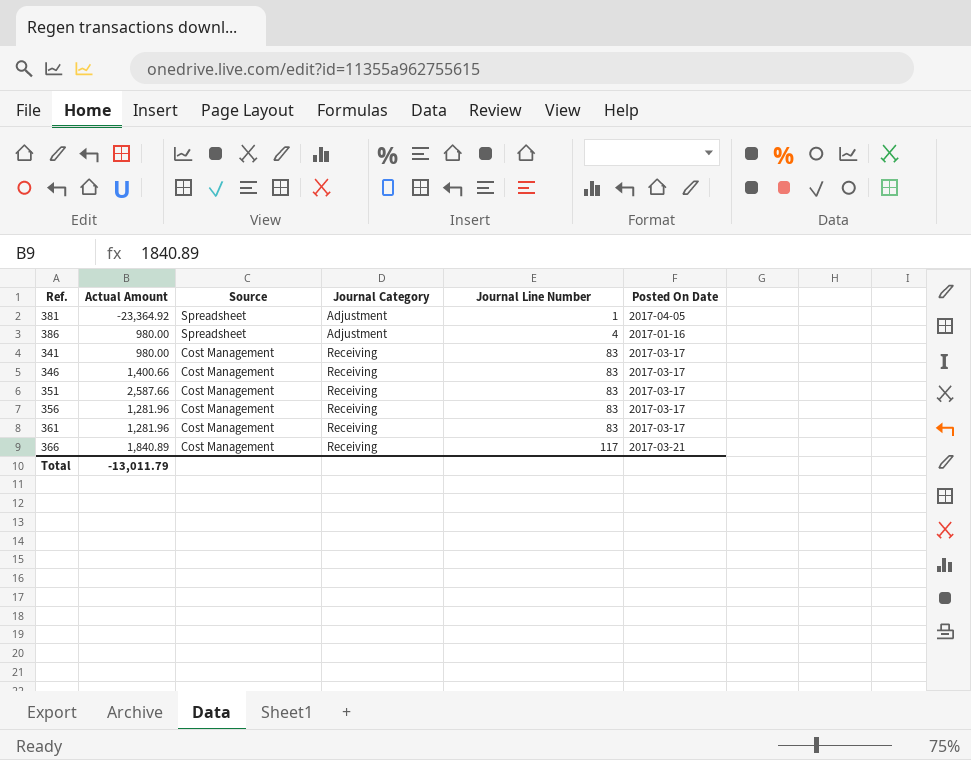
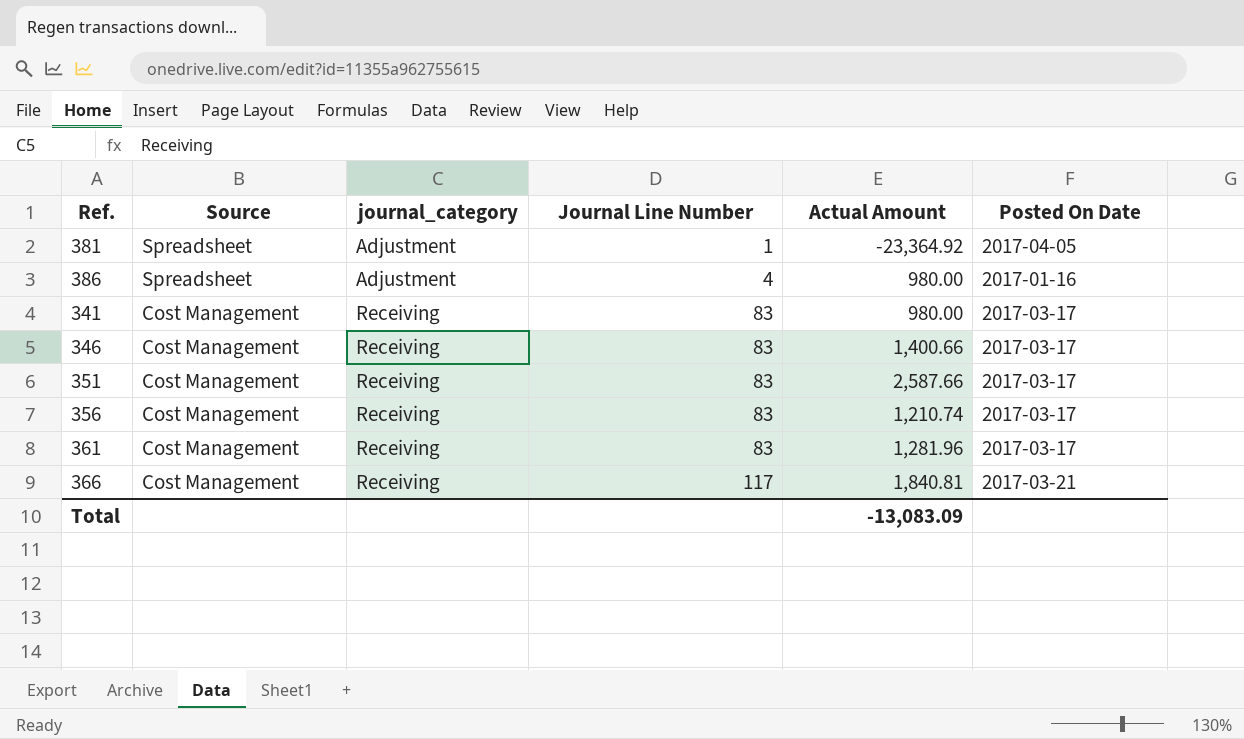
column name: Journal Category -> journal_category
column Actual Amount | position: 2 -> 5
356 | Actual Amount: 1,281.96 -> 1,210.74
366 | Actual Amount: 1,840.89 -> 1,840.81
Total | Actual Amount: -13,011.79 -> -13,083.09

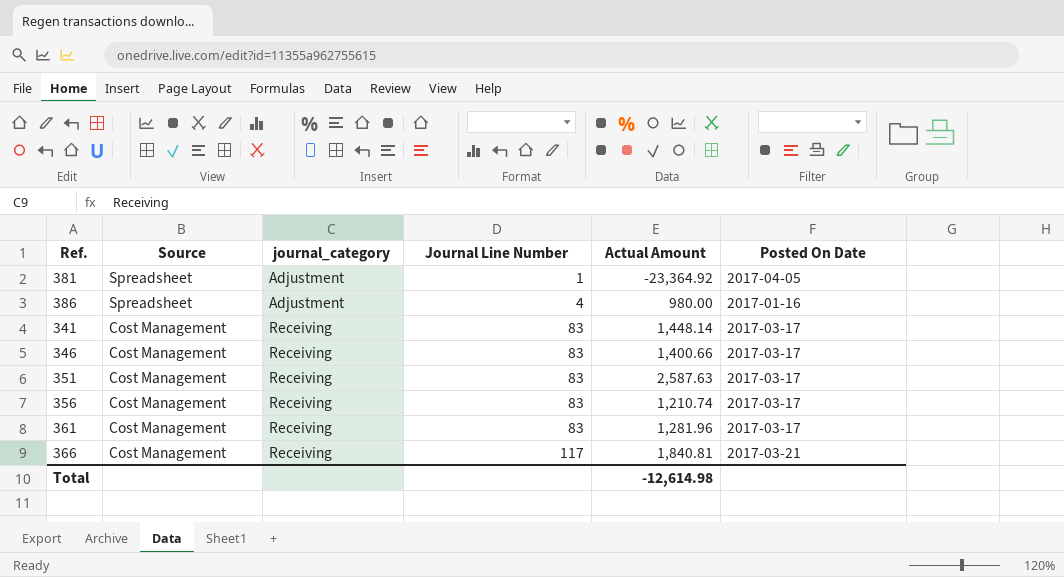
341 | Actual Amount: 980.00 -> 1,448.14
351 | Actual Amount: 2,587.66 -> 2,587.63
Total | Actual Amount: -13,083.09 -> -12,614.98

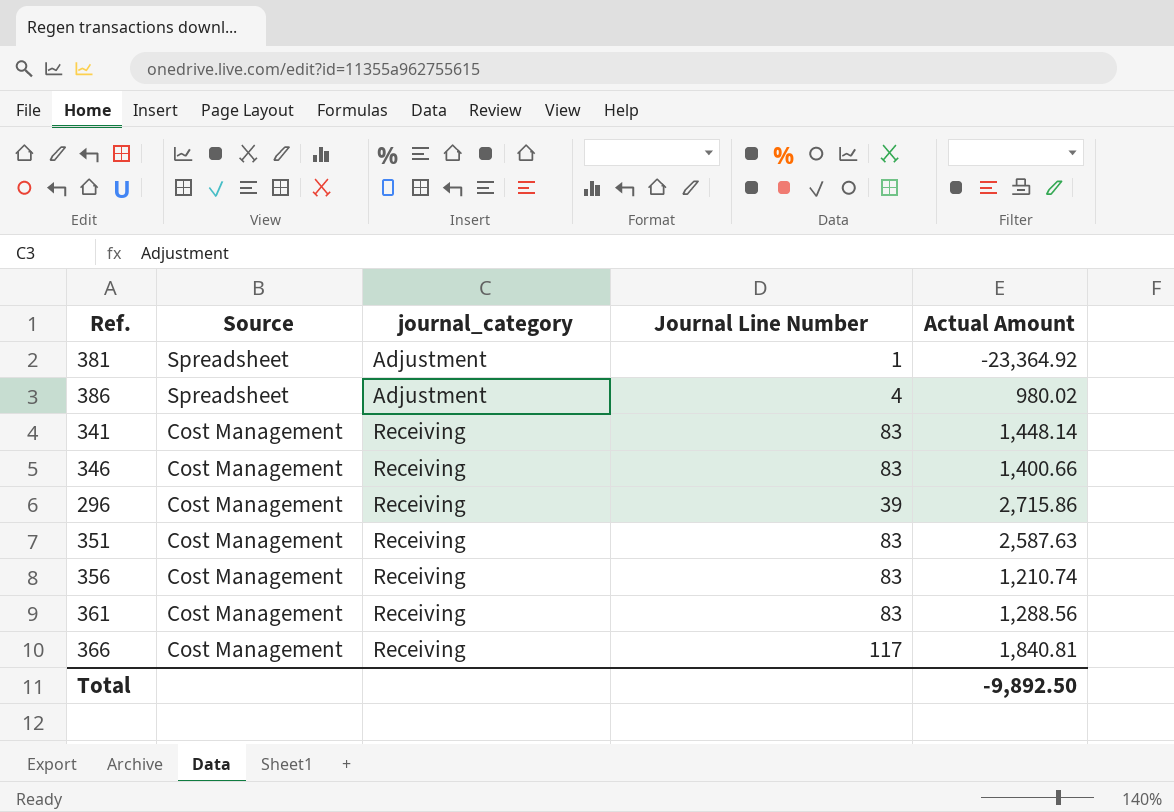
column Posted On Date | position: 6 -> none
386 | Actual Amount: 980.00 -> 980.02
row 296: none -> Cost Management | Receiving | 39 | 2,715.86
361 | Actual Amount: 1,281.96 -> 1,288.56
Total | Actual Amount: -12,614.98 -> -9,892.50

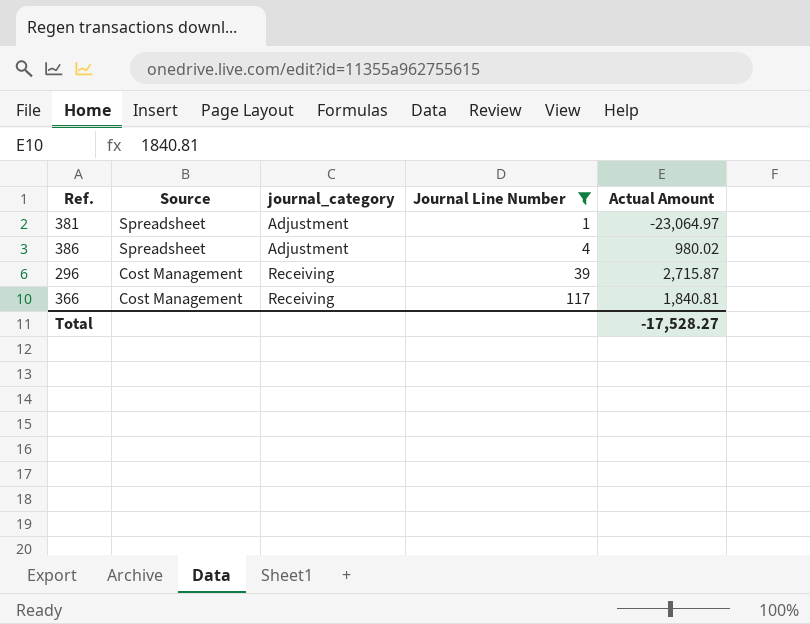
filter: none -> Journal Line Number != 83
381 | Actual Amount: -23,364.92 -> -23,064.97
296 | Actual Amount: 2,715.86 -> 2,715.87
Total | Actual Amount: -9,892.50 -> -17,528.27

